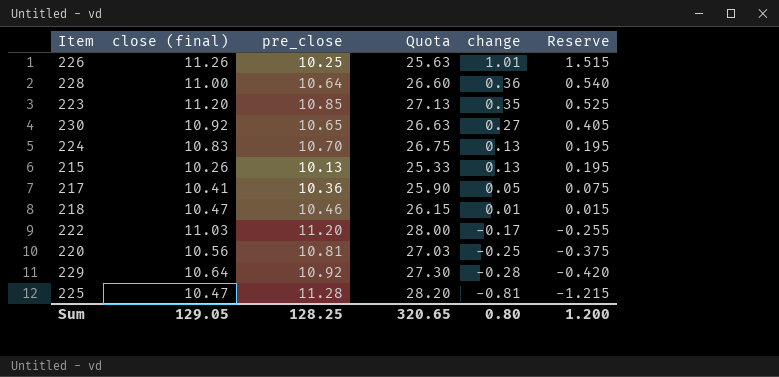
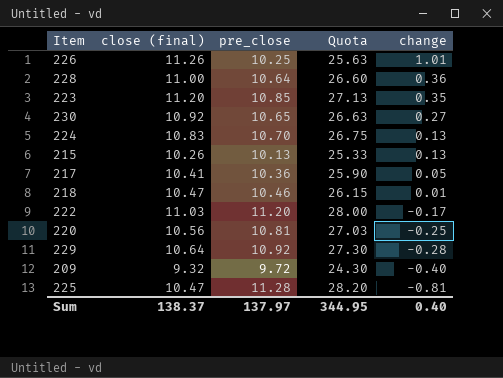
column Reserve | formula: [change] * 1.5 -> none
row 209: none -> 9.32 | 9.72 | 24.30 | -0.40
Sum | close (final): 129.05 -> 138.37
Sum | pre_close: 128.25 -> 137.97
Sum | Quota: 320.65 -> 344.95
Sum | change: 0.80 -> 0.40

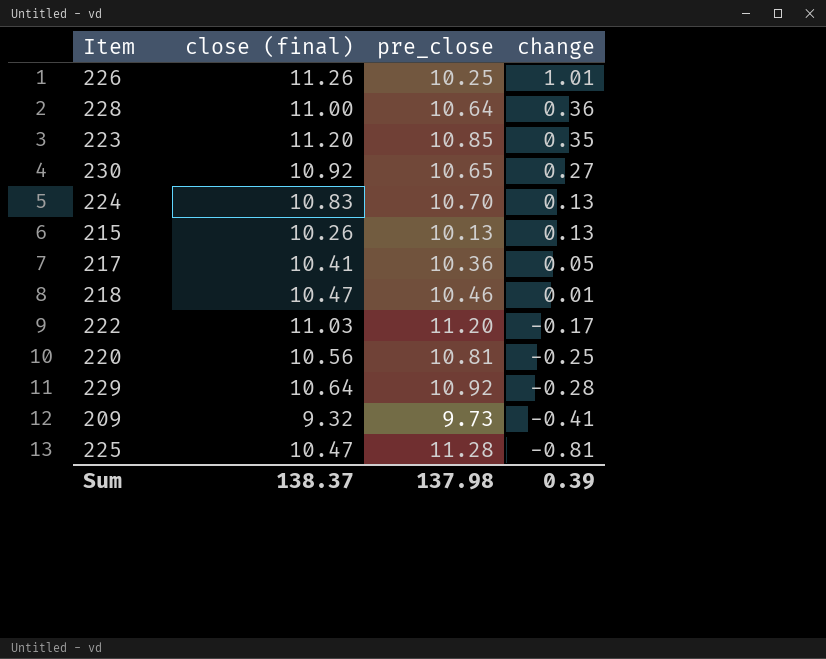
column Quota | formula: [pre_close] * 2.5 -> none
209 | pre_close: 9.72 -> 9.73
209 | change: -0.40 -> -0.41
Sum | pre_close: 137.97 -> 137.98
Sum | change: 0.40 -> 0.39

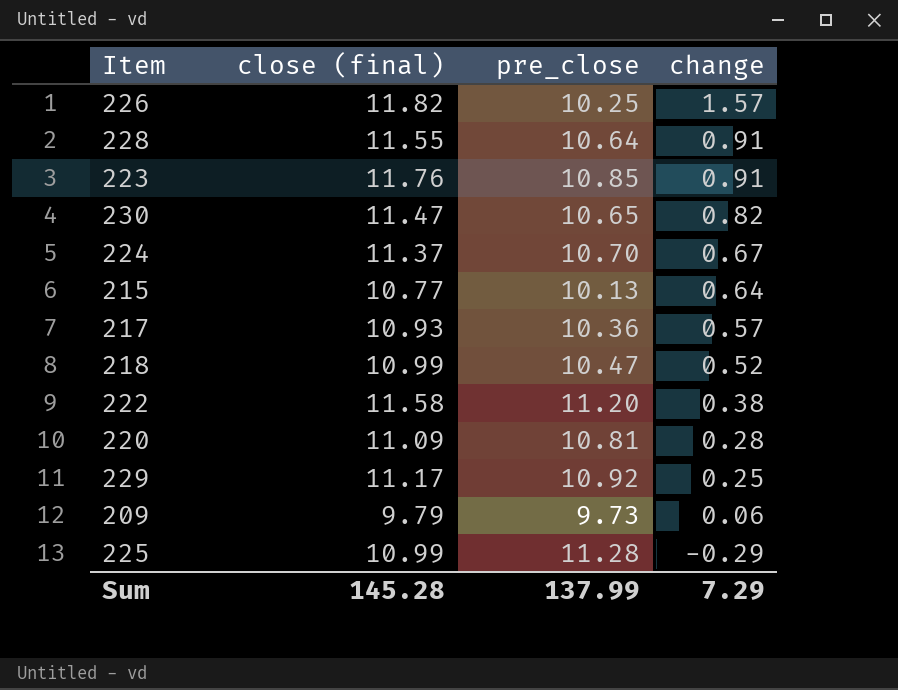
226 | close (final): 11.26 -> 11.82
226 | change: 1.01 -> 1.57
228 | close (final): 11.00 -> 11.55
228 | change: 0.36 -> 0.91
223 | close (final): 11.20 -> 11.76
223 | change: 0.35 -> 0.91
230 | close (final): 10.92 -> 11.47
230 | change: 0.27 -> 0.82
224 | close (final): 10.83 -> 11.37
224 | change: 0.13 -> 0.67
215 | close (final): 10.26 -> 10.77
215 | change: 0.13 -> 0.64
217 | close (final): 10.41 -> 10.93
217 | change: 0.05 -> 0.57
218 | close (final): 10.47 -> 10.99
218 | pre_close: 10.46 -> 10.47
218 | change: 0.01 -> 0.52
222 | close (final): 11.03 -> 11.58
222 | change: -0.17 -> 0.38
220 | close (final): 10.56 -> 11.09
220 | change: -0.25 -> 0.28
229 | close (final): 10.64 -> 11.17
229 | change: -0.28 -> 0.25
209 | close (final): 9.32 -> 9.79
209 | change: -0.41 -> 0.06
225 | close (final): 10.47 -> 10.99
225 | change: -0.81 -> -0.29
Sum | close (final): 138.37 -> 145.28
Sum | pre_close: 137.98 -> 137.99
Sum | change: 0.39 -> 7.29

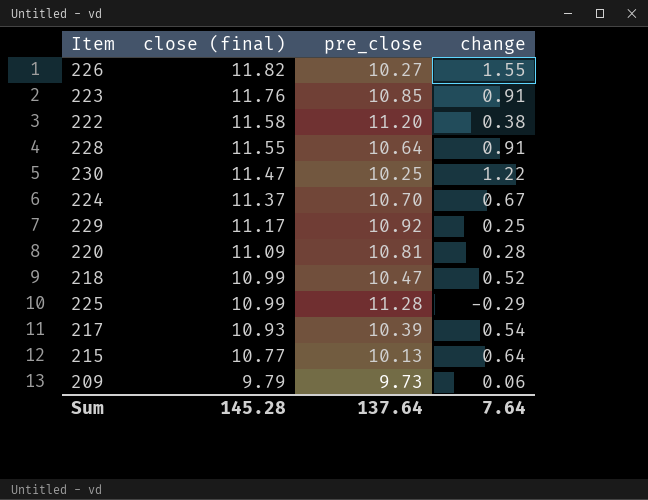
row order: change descending -> close (final) descending
226 | pre_close: 10.25 -> 10.27
226 | change: 1.57 -> 1.55
230 | pre_close: 10.65 -> 10.25
230 | change: 0.82 -> 1.22
217 | pre_close: 10.36 -> 10.39
217 | change: 0.57 -> 0.54
Sum | pre_close: 137.99 -> 137.64
Sum | change: 7.29 -> 7.64

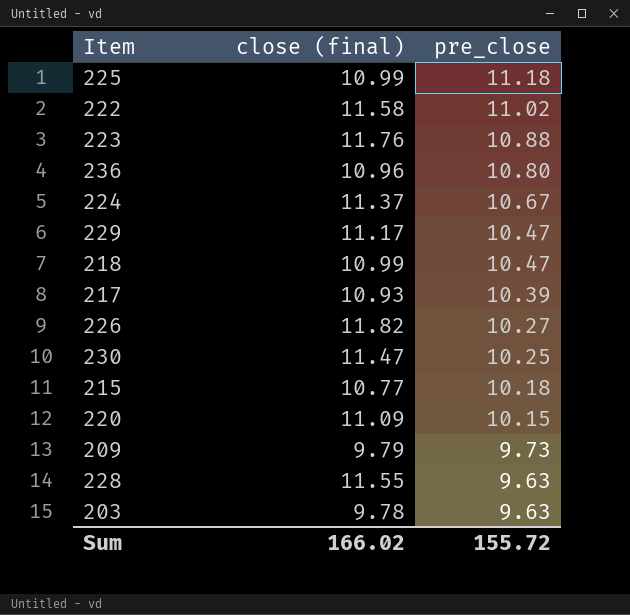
row order: close (final) descending -> pre_close descending
column change | formula: [close (final)] - [pre_close] -> none
225 | pre_close: 11.28 -> 11.18
222 | pre_close: 11.20 -> 11.02
223 | pre_close: 10.85 -> 10.88
row 236: none -> 10.96 | 10.80
224 | pre_close: 10.70 -> 10.67
229 | pre_close: 10.92 -> 10.47
215 | pre_close: 10.13 -> 10.18
220 | pre_close: 10.81 -> 10.15
228 | pre_close: 10.64 -> 9.63
row 203: none -> 9.78 | 9.63
Sum | close (final): 145.28 -> 166.02
Sum | pre_close: 137.64 -> 155.72

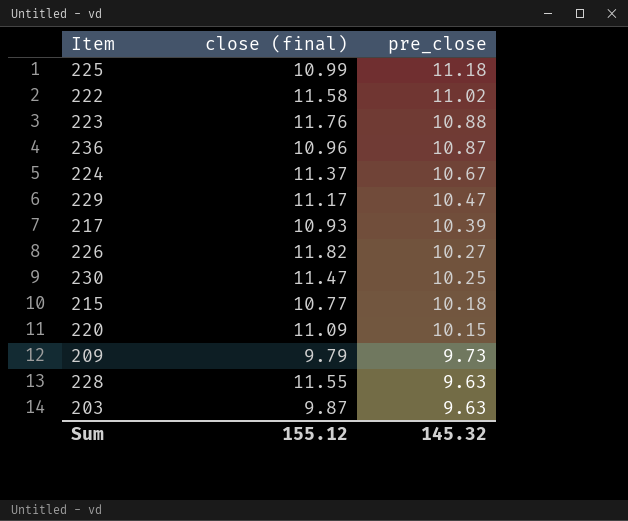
row 218: 10.99 | 10.47 -> none
236 | pre_close: 10.80 -> 10.87
203 | close (final): 9.78 -> 9.87
Sum | close (final): 166.02 -> 155.12
Sum | pre_close: 155.72 -> 145.32

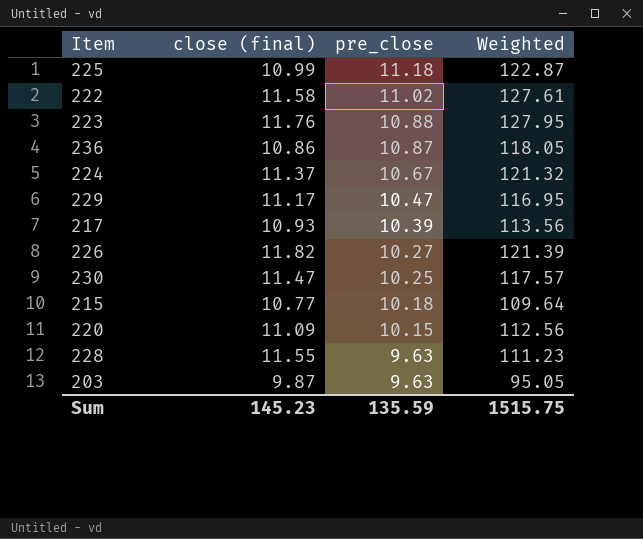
column Weighted | formula: none -> [close (final)] * [pre_close]
row 209: 9.79 | 9.73 -> none
236 | close (final): 10.96 -> 10.86
Sum | close (final): 155.12 -> 145.23
Sum | pre_close: 145.32 -> 135.59

